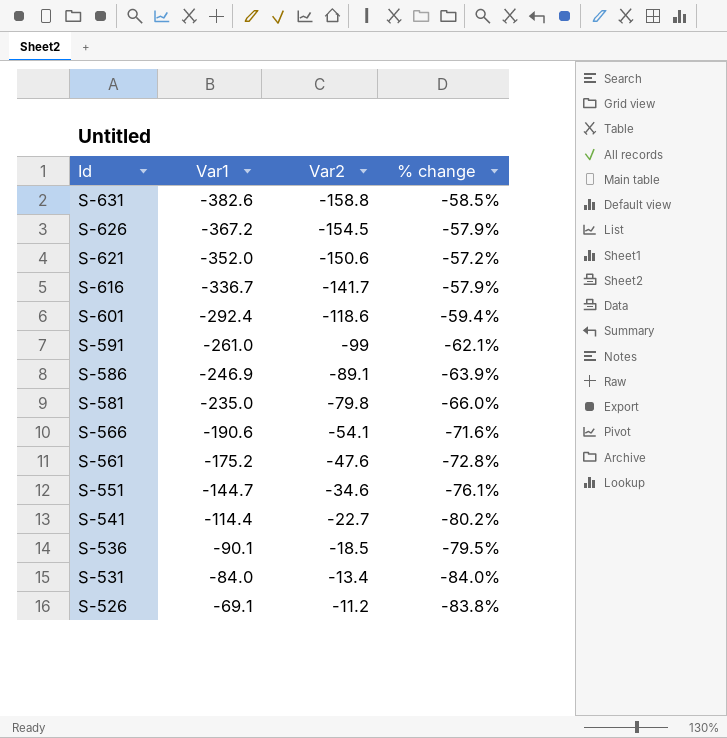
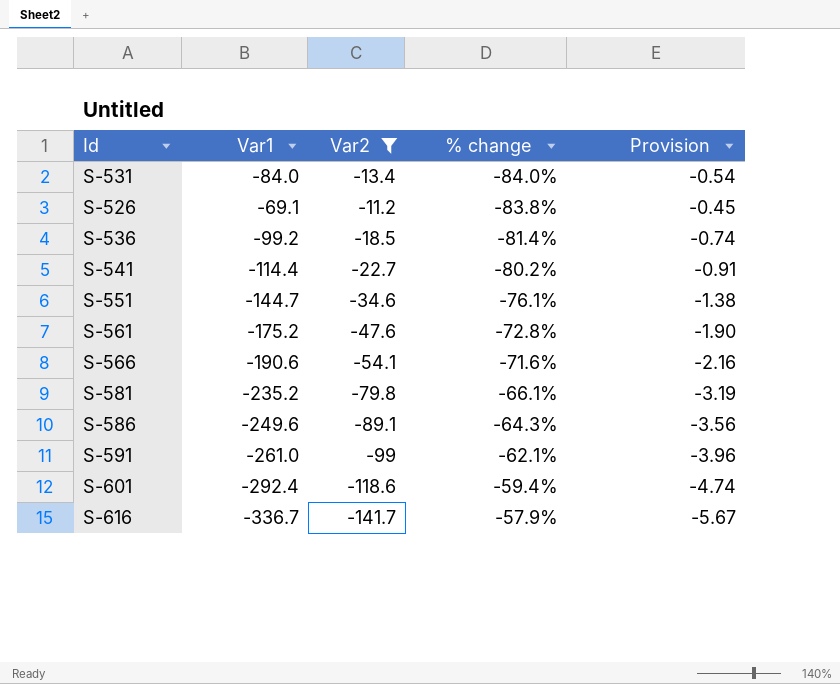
filter: none -> Var2 >= -141.7
row order: Id descending -> % change ascending
column Provision | formula: none -> [Var2] * 0.04
S-536 | Var1: -90.1 -> -99.2
S-536 | % change: -79.5% -> -81.4%
S-581 | Var1: -235.0 -> -235.2
S-581 | % change: -66.0% -> -66.1%
S-586 | Var1: -246.9 -> -249.6
S-586 | % change: -63.9% -> -64.3%

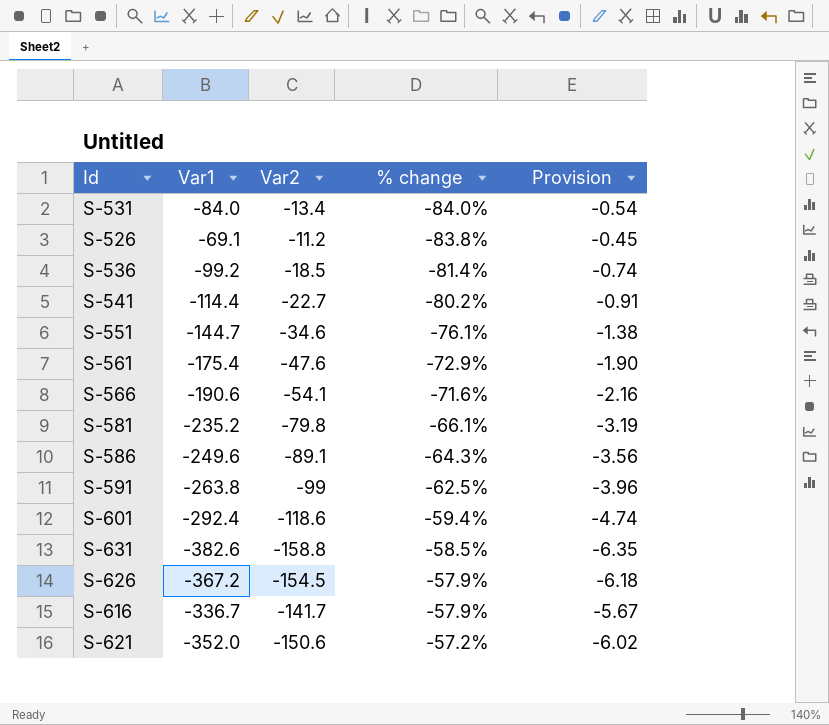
filter: Var2 >= -141.7 -> none
S-561 | Var1: -175.2 -> -175.4
S-561 | % change: -72.8% -> -72.9%
S-591 | Var1: -261.0 -> -263.8
S-591 | % change: -62.1% -> -62.5%

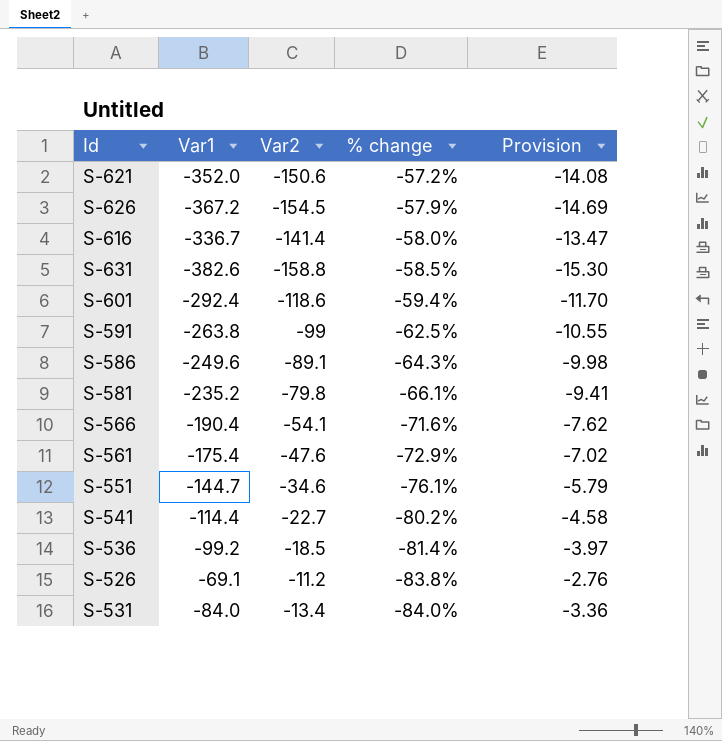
row order: % change ascending -> % change descending
column Provision | formula: [Var2] * 0.04 -> [Var1] * 0.04
S-616 | Var2: -141.7 -> -141.4
S-616 | % change: -57.9% -> -58.0%
S-566 | Var1: -190.6 -> -190.4

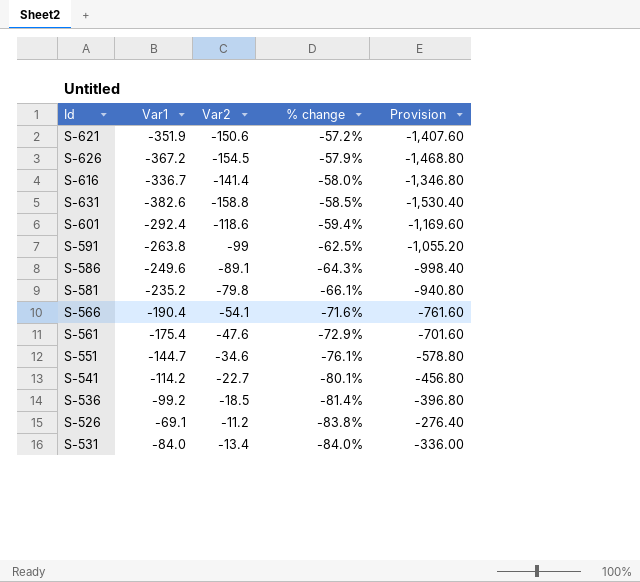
column Provision | formula: [Var1] * 0.04 -> [Var1] * 4
S-621 | Var1: -352.0 -> -351.9
S-541 | Var1: -114.4 -> -114.2
S-541 | % change: -80.2% -> -80.1%

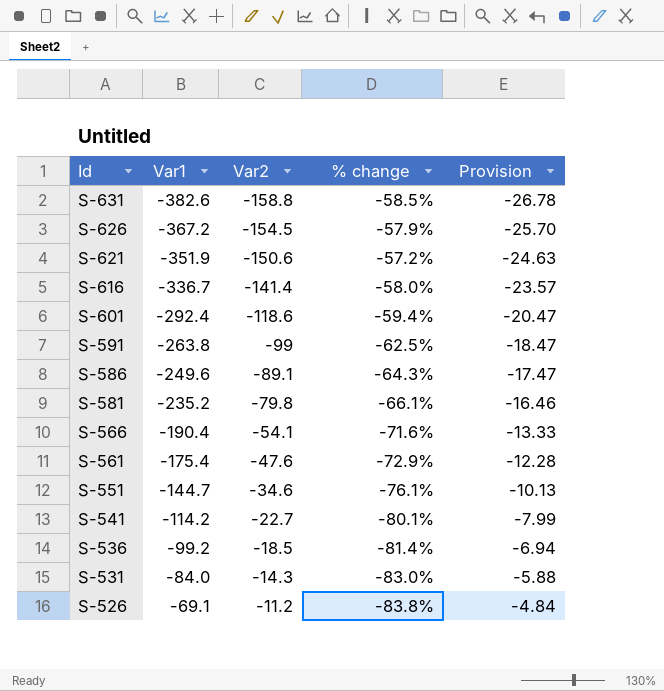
row order: % change descending -> Id descending
column Provision | formula: [Var1] * 4 -> [Var1] * 0.07
S-531 | Var2: -13.4 -> -14.3
S-531 | % change: -84.0% -> -83.0%

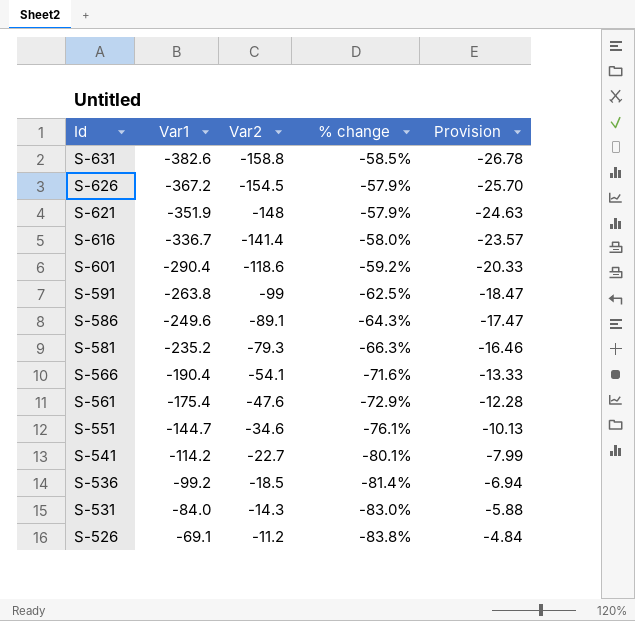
S-621 | Var2: -150.6 -> -148
S-621 | % change: -57.2% -> -57.9%
S-601 | Var1: -292.4 -> -290.4
S-601 | % change: -59.4% -> -59.2%
S-601 | Provision: -20.47 -> -20.33
S-581 | Var2: -79.8 -> -79.3
S-581 | % change: -66.1% -> -66.3%

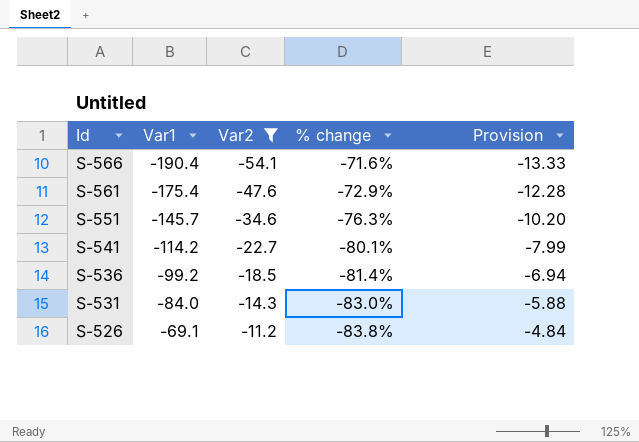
filter: none -> Var2 >= -54.1
S-551 | Var1: -144.7 -> -145.7
S-551 | % change: -76.1% -> -76.3%
S-551 | Provision: -10.13 -> -10.20

